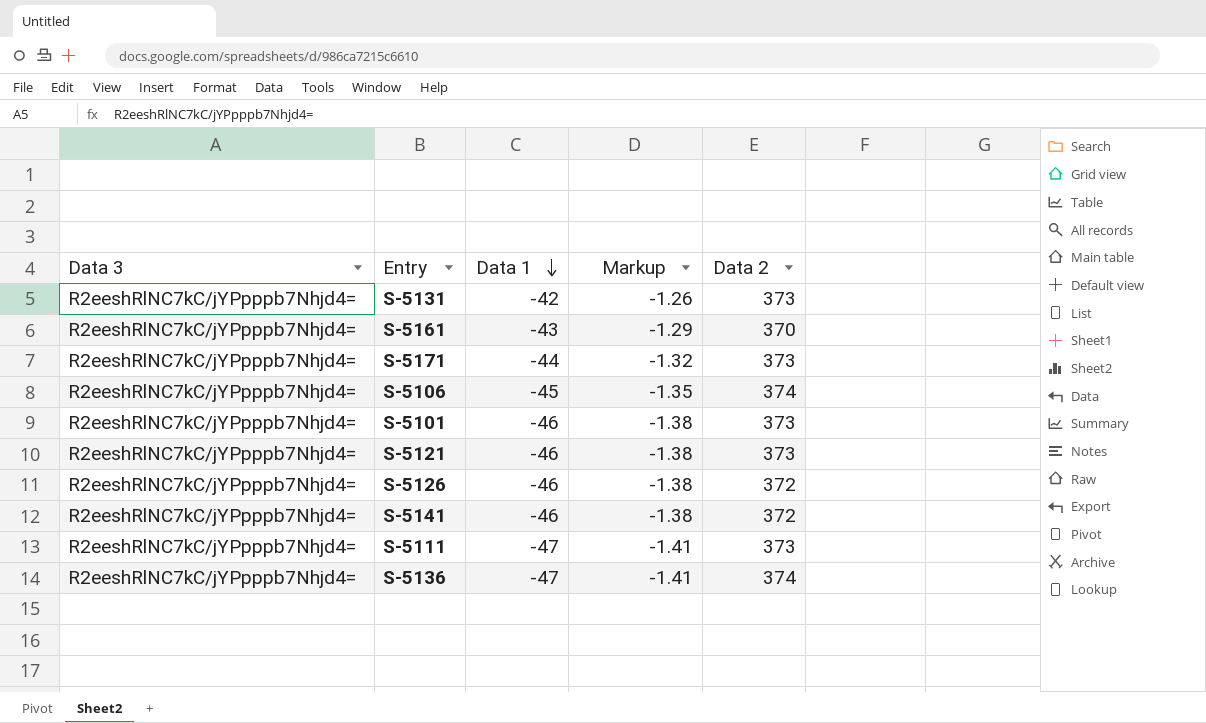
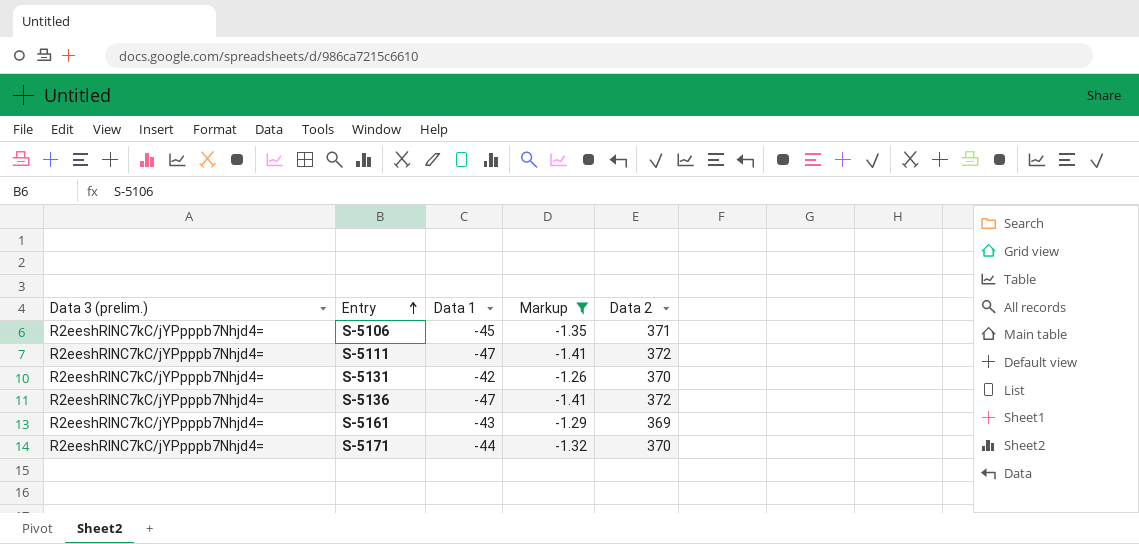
filter: none -> Markup != -1.38
row order: Data 1 descending -> Entry ascending
column name: Data 3 -> Data 3 (prelim.)
S-5106 | Data 2: 374 -> 371
S-5111 | Data 2: 373 -> 372
S-5131 | Data 2: 373 -> 370
S-5136 | Data 2: 374 -> 372
S-5161 | Data 2: 370 -> 369
S-5171 | Data 2: 373 -> 370

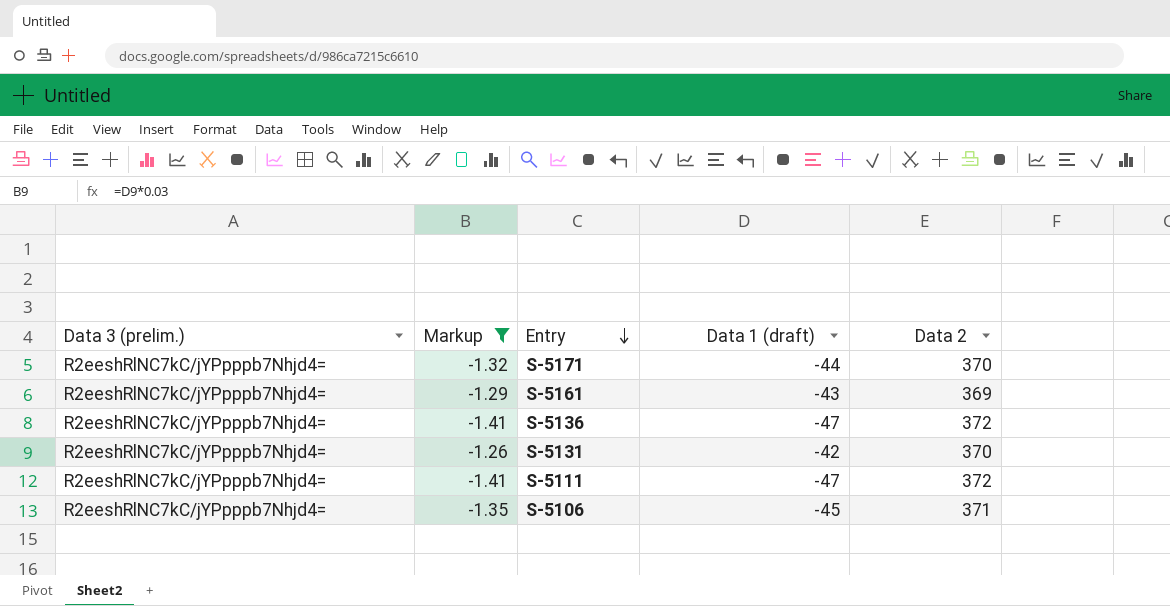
row order: Entry ascending -> Entry descending
column Markup | position: 4 -> 2
column name: Data 1 -> Data 1 (draft)

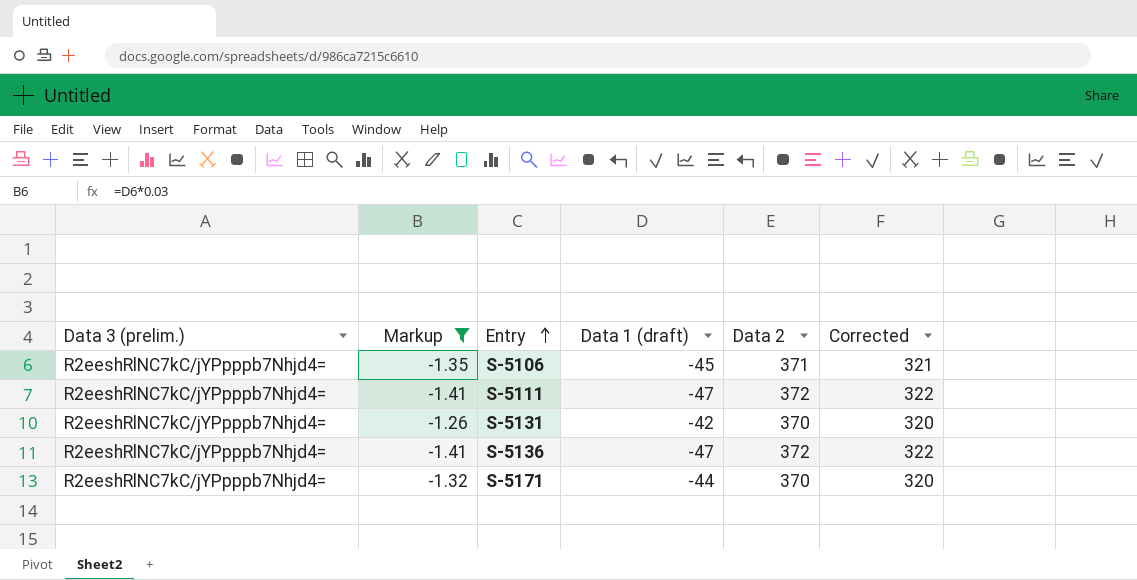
row order: Entry descending -> Entry ascending
column Corrected | formula: none -> [Data 2] - 50
row S-5161: R2eeshRlNC7kC/jYPpppb7Nhjd4= | -1.29 | -43 | 369 -> none

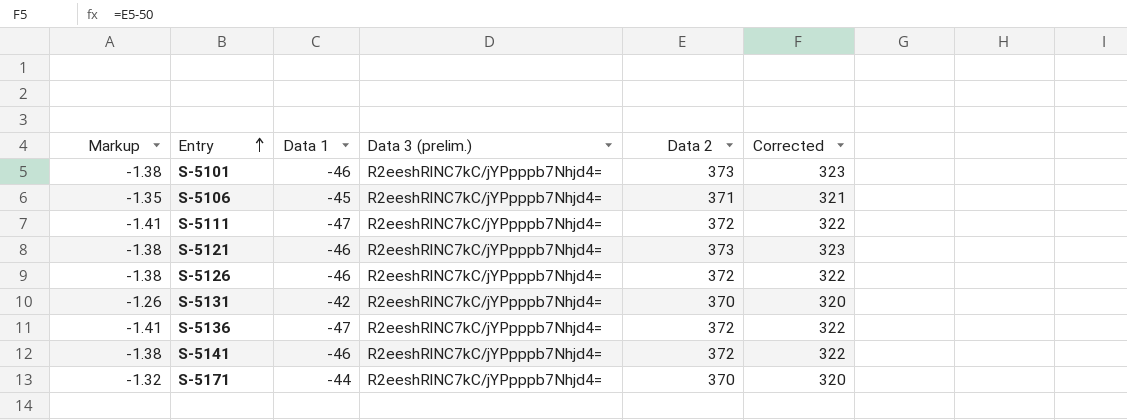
filter: Markup != -1.38 -> none
column name: Data 1 (draft) -> Data 1
column Data 3 (prelim.) | position: 1 -> 4

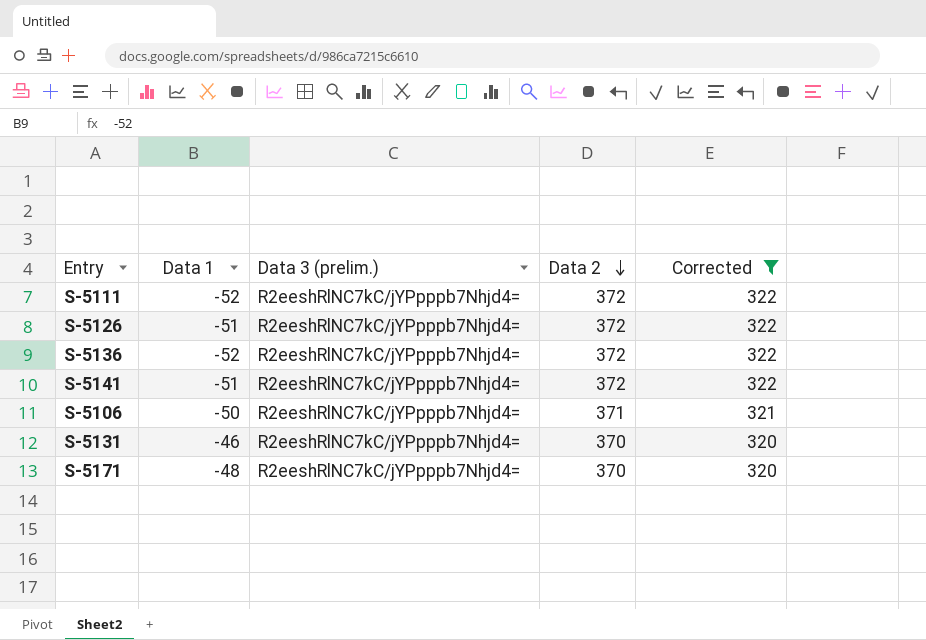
filter: none -> Corrected != 323
row order: Entry ascending -> Data 2 descending
column Markup | formula: [Data 1] * 0.03 -> none
S-5111 | Data 1: -47 -> -52
S-5126 | Data 1: -46 -> -51
S-5136 | Data 1: -47 -> -52
S-5141 | Data 1: -46 -> -51
S-5106 | Data 1: -45 -> -50
S-5131 | Data 1: -42 -> -46
S-5171 | Data 1: -44 -> -48

